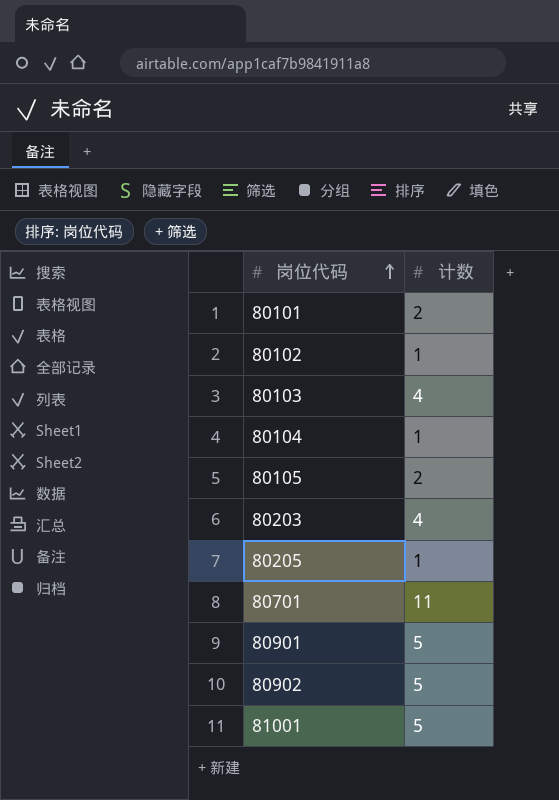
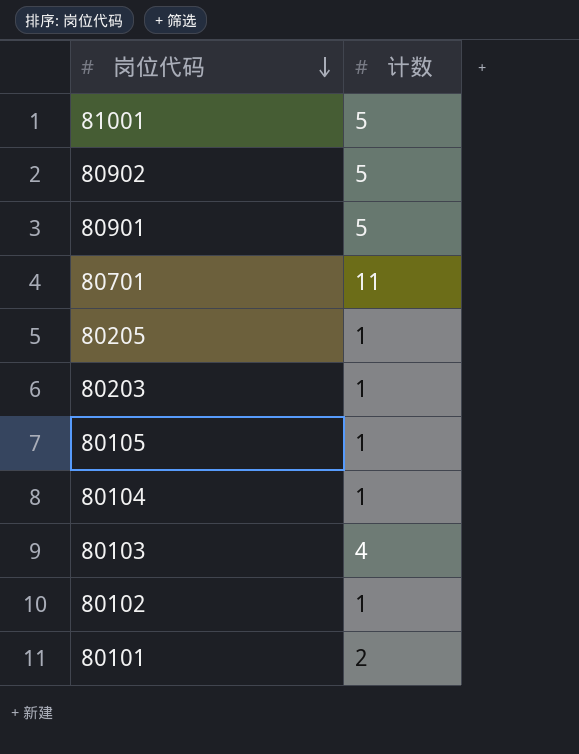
row order: 岗位代码 ascending -> 岗位代码 descending
80203 | 计数: 4 -> 1
80105 | 计数: 2 -> 1

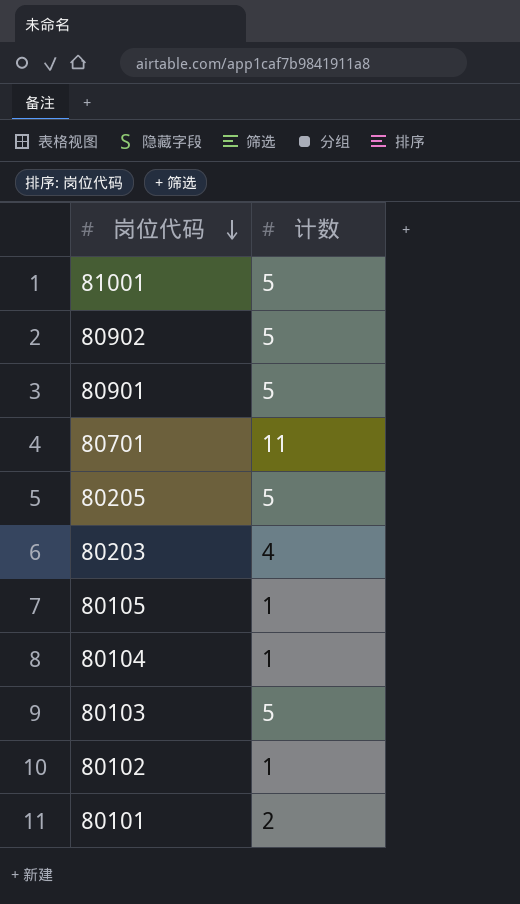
80205 | 计数: 1 -> 5
80203 | 计数: 1 -> 4
80103 | 计数: 4 -> 5

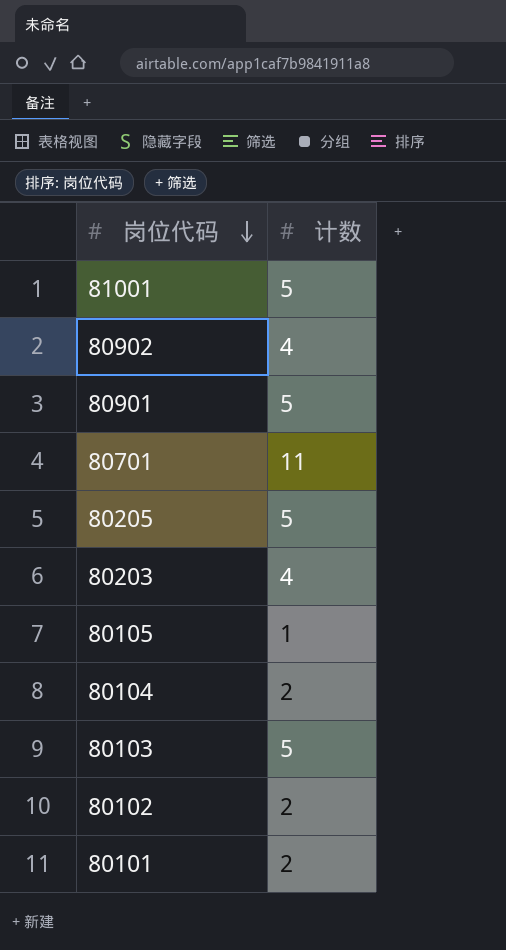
80902 | 计数: 5 -> 4
80104 | 计数: 1 -> 2
80102 | 计数: 1 -> 2

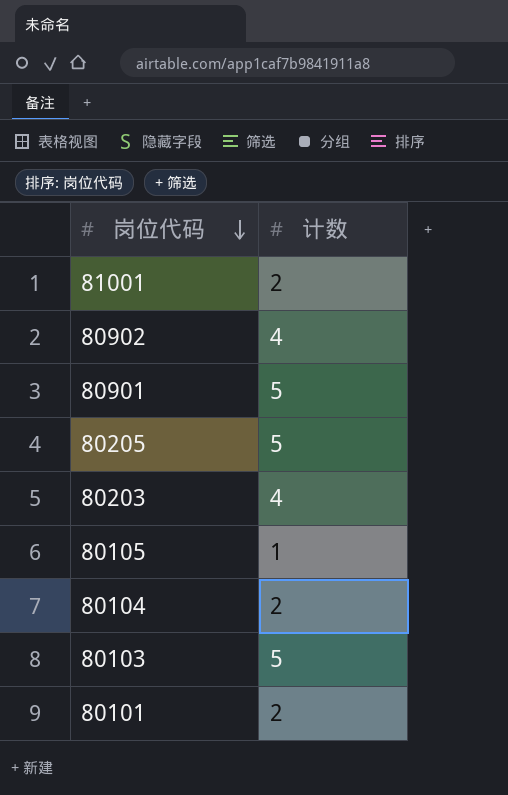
row 80701: 11 -> none
row 80102: 2 -> none
81001 | 计数: 5 -> 2

